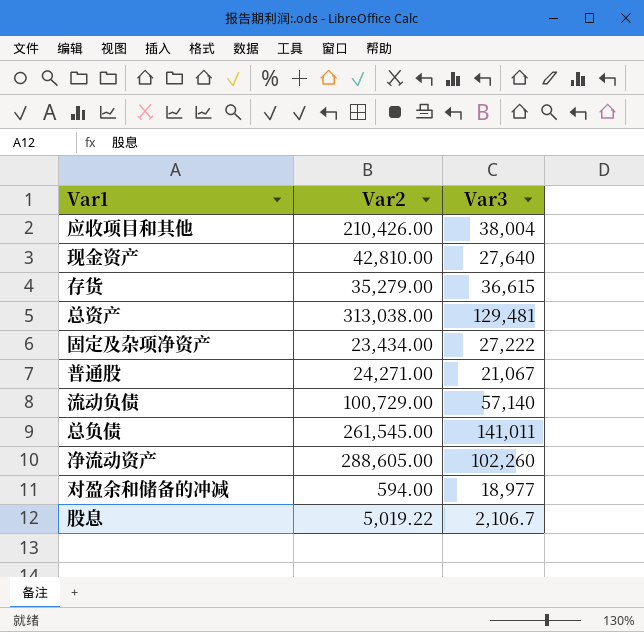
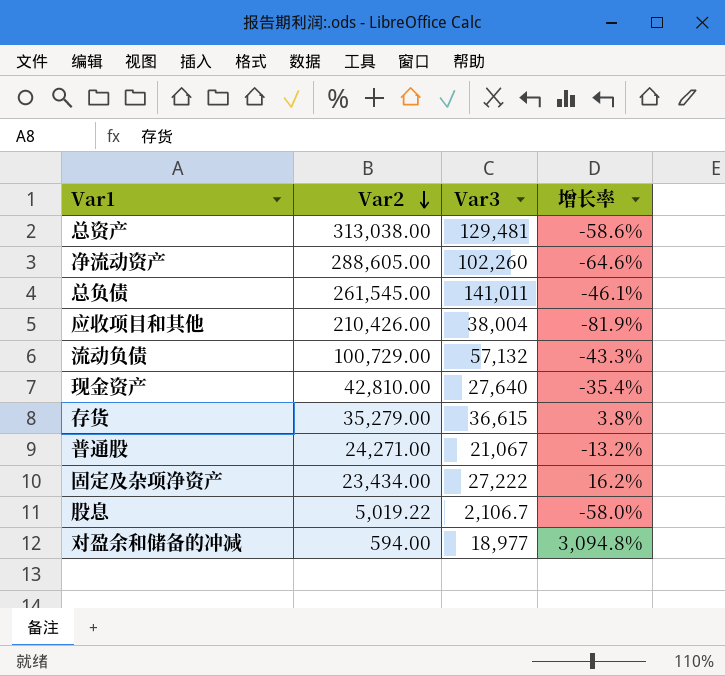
row order: none -> Var2 descending
column 增长率 | formula: none -> ([Var3] - [Var2]) / [Var2]
流动负债 | Var3: 57,140 -> 57,132

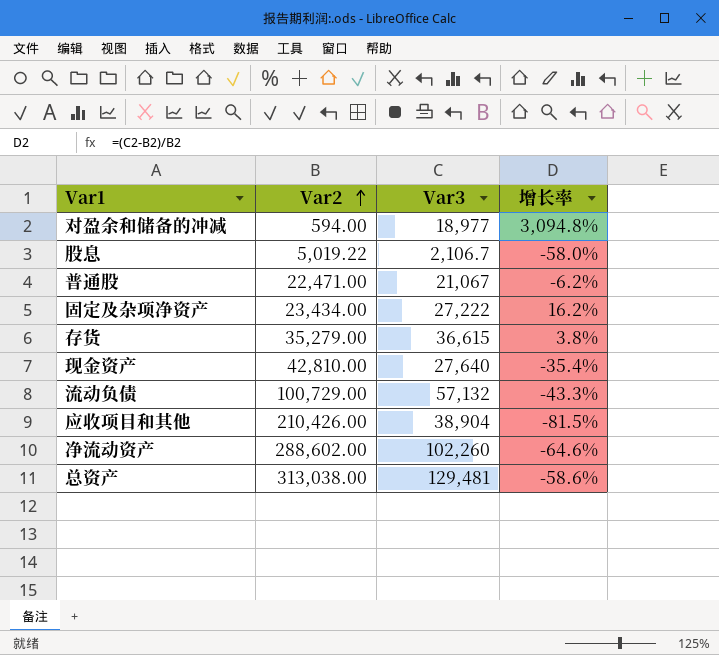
row order: Var2 descending -> Var2 ascending
row 总负债: 261,545.00 | 141,011 | -46.1% -> none
普通股 | Var2: 24,271.00 -> 22,471.00
普通股 | 增长率: -13.2% -> -6.2%
应收项目和其他 | Var3: 38,004 -> 38,904
应收项目和其他 | 增长率: -81.9% -> -81.5%
净流动资产 | Var2: 288,605.00 -> 288,602.00

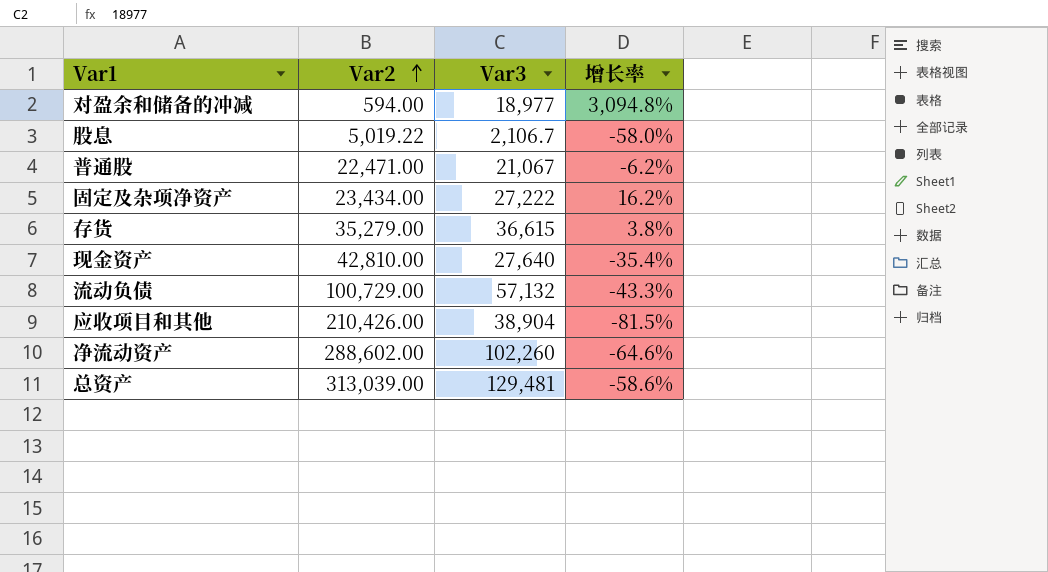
总资产 | Var2: 313,038.00 -> 313,039.00

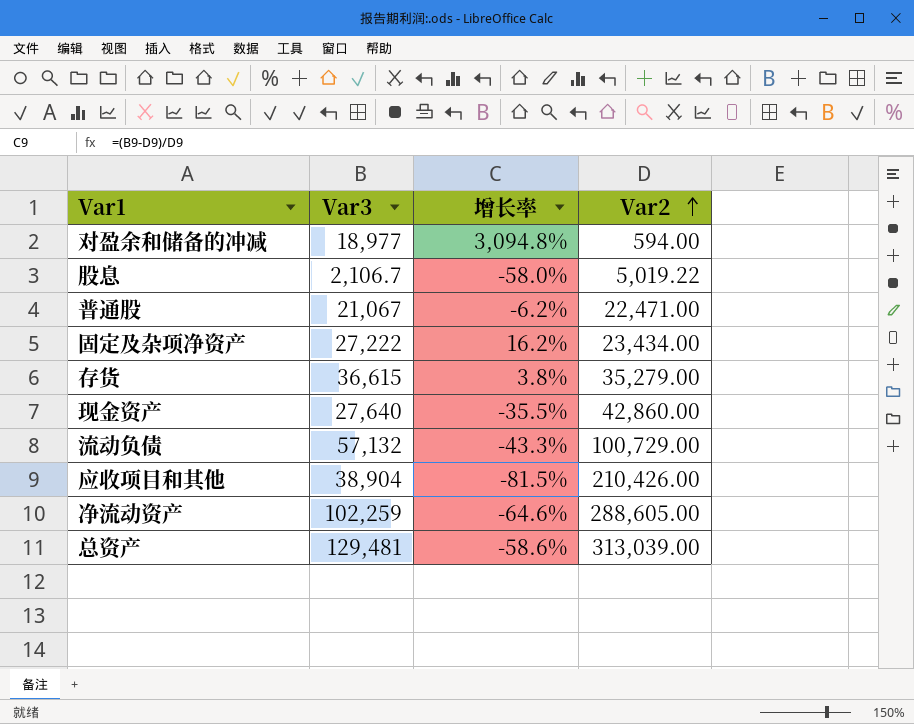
column Var2 | position: 2 -> 4
现金资产 | 增长率: -35.4% -> -35.5%
现金资产 | Var2: 42,810.00 -> 42,860.00
净流动资产 | Var3: 102,260 -> 102,259
净流动资产 | Var2: 288,602.00 -> 288,605.00

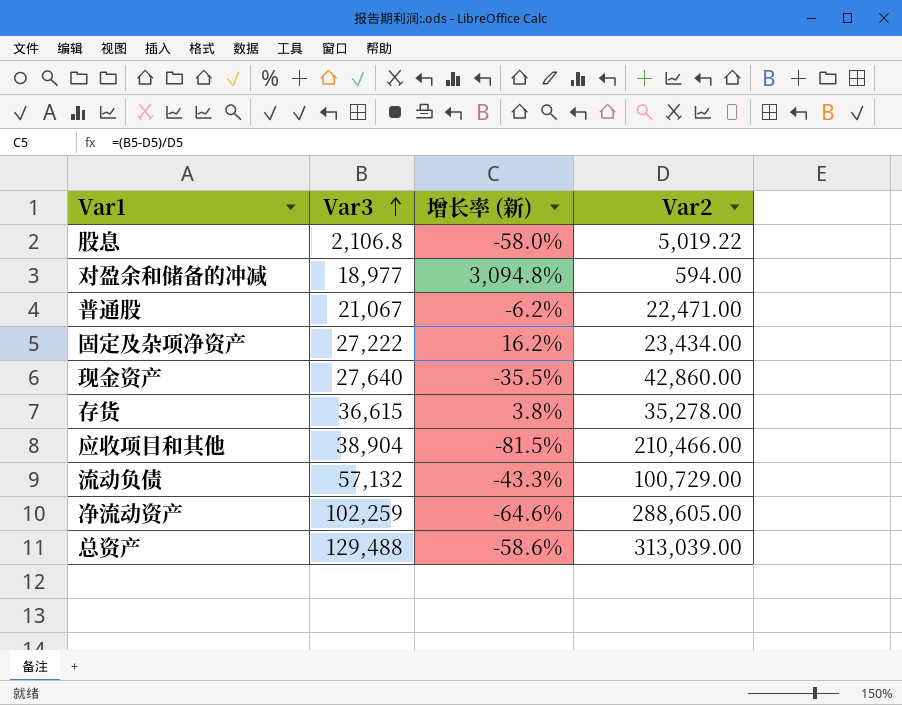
row order: Var2 ascending -> Var3 ascending
column name: 增长率 -> 增长率 (新)
股息 | Var3: 2,106.7 -> 2,106.8
存货 | Var2: 35,279.00 -> 35,278.00
应收项目和其他 | Var2: 210,426.00 -> 210,466.00
总资产 | Var3: 129,481 -> 129,488

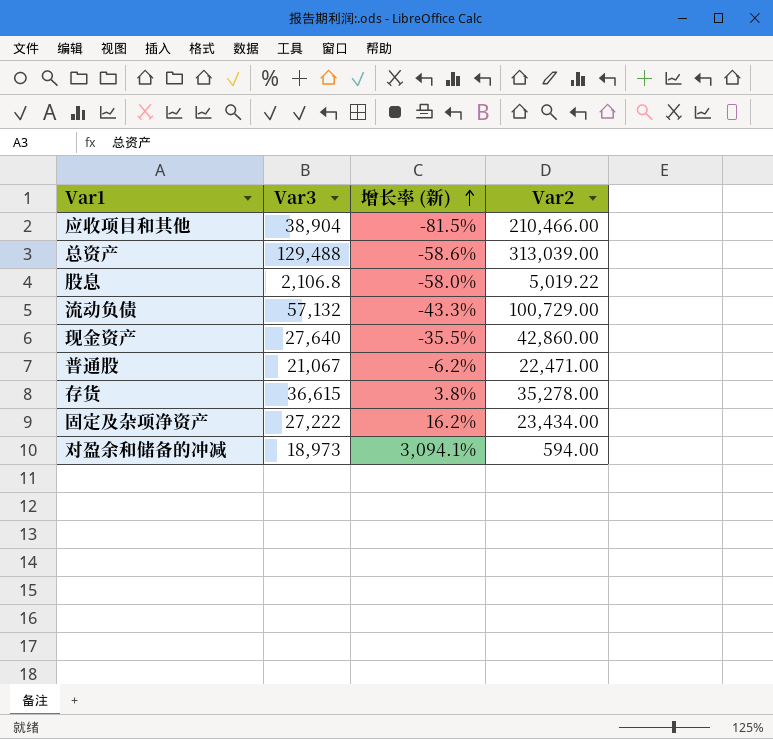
row order: Var3 ascending -> 增长率 (新) ascending
row 净流动资产: 102,259 | -64.6% | 288,605.00 -> none
对盈余和储备的冲减 | Var3: 18,977 -> 18,973
对盈余和储备的冲减 | 增长率 (新): 3,094.8% -> 3,094.1%

